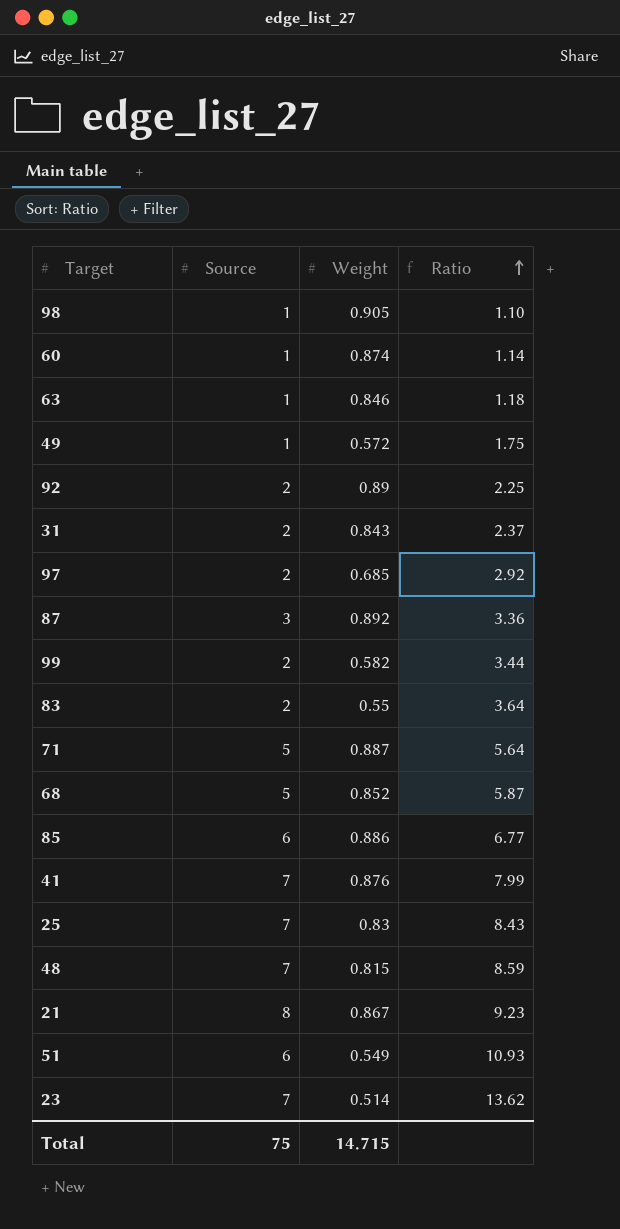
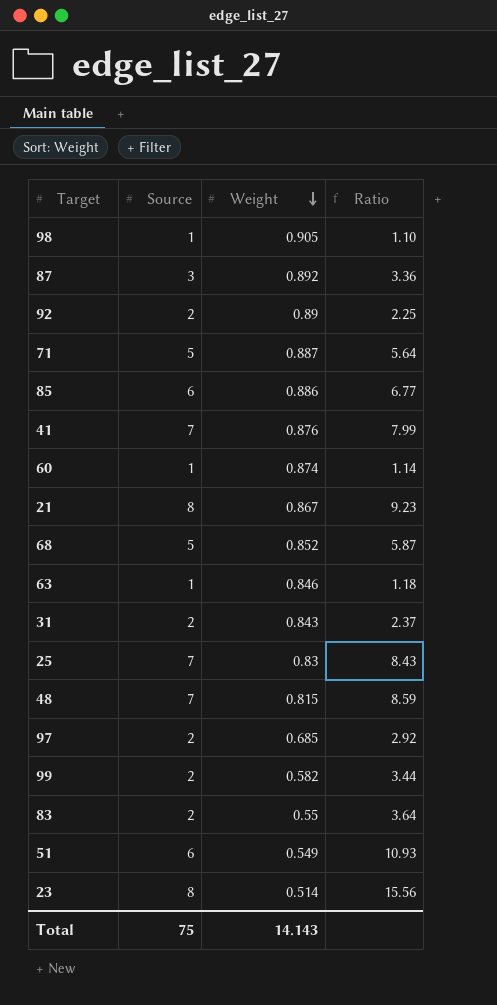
row order: Ratio ascending -> Weight descending
row 49: 1 | 0.572 | 1.75 -> none
23 | Source: 7 -> 8
23 | Ratio: 13.62 -> 15.56
Total | Weight: 14.715 -> 14.143

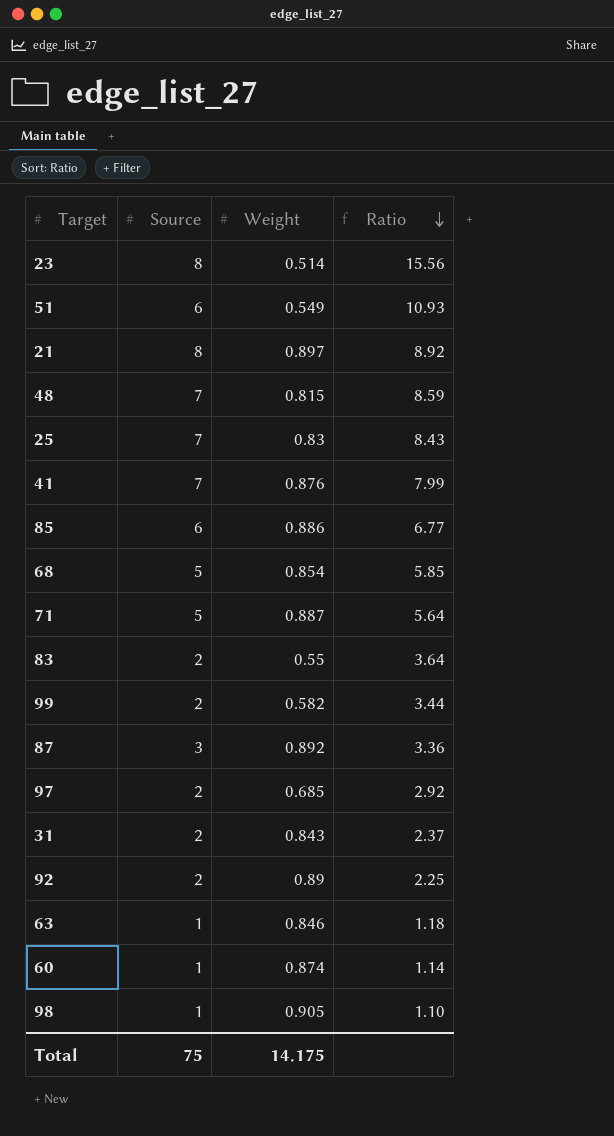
row order: Weight descending -> Ratio descending
21 | Weight: 0.867 -> 0.897
21 | Ratio: 9.23 -> 8.92
68 | Weight: 0.852 -> 0.854
68 | Ratio: 5.87 -> 5.85
Total | Weight: 14.143 -> 14.175

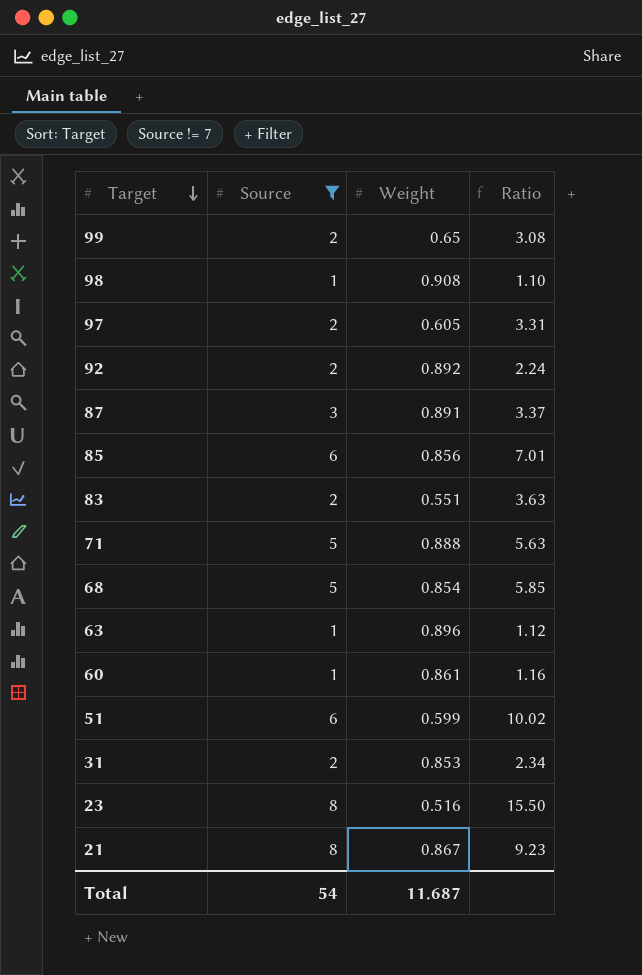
filter: none -> Source != 7
row order: Ratio descending -> Target descending
99 | Weight: 0.582 -> 0.65
99 | Ratio: 3.44 -> 3.08
98 | Weight: 0.905 -> 0.908
97 | Weight: 0.685 -> 0.605
97 | Ratio: 2.92 -> 3.31
92 | Weight: 0.89 -> 0.892
92 | Ratio: 2.25 -> 2.24
87 | Weight: 0.892 -> 0.891
87 | Ratio: 3.36 -> 3.37
85 | Weight: 0.886 -> 0.856
85 | Ratio: 6.77 -> 7.01
83 | Weight: 0.55 -> 0.551
83 | Ratio: 3.64 -> 3.63
71 | Weight: 0.887 -> 0.888
71 | Ratio: 5.64 -> 5.63
63 | Weight: 0.846 -> 0.896
63 | Ratio: 1.18 -> 1.12
60 | Weight: 0.874 -> 0.861
60 | Ratio: 1.14 -> 1.16
51 | Weight: 0.549 -> 0.599
51 | Ratio: 10.93 -> 10.02
31 | Weight: 0.843 -> 0.853
31 | Ratio: 2.37 -> 2.34
23 | Weight: 0.514 -> 0.516
23 | Ratio: 15.56 -> 15.50
21 | Weight: 0.897 -> 0.867
21 | Ratio: 8.92 -> 9.23
Total | Source: 75 -> 54
Total | Weight: 14.175 -> 11.687

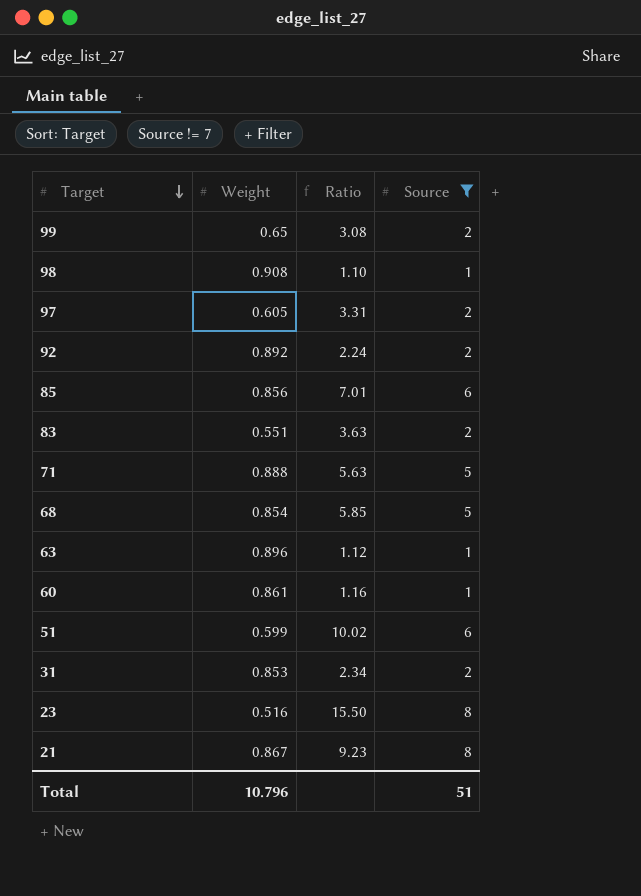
column Source | position: 2 -> 4
row 87: 3 | 0.891 | 3.37 -> none
Total | Weight: 11.687 -> 10.796
Total | Source: 54 -> 51

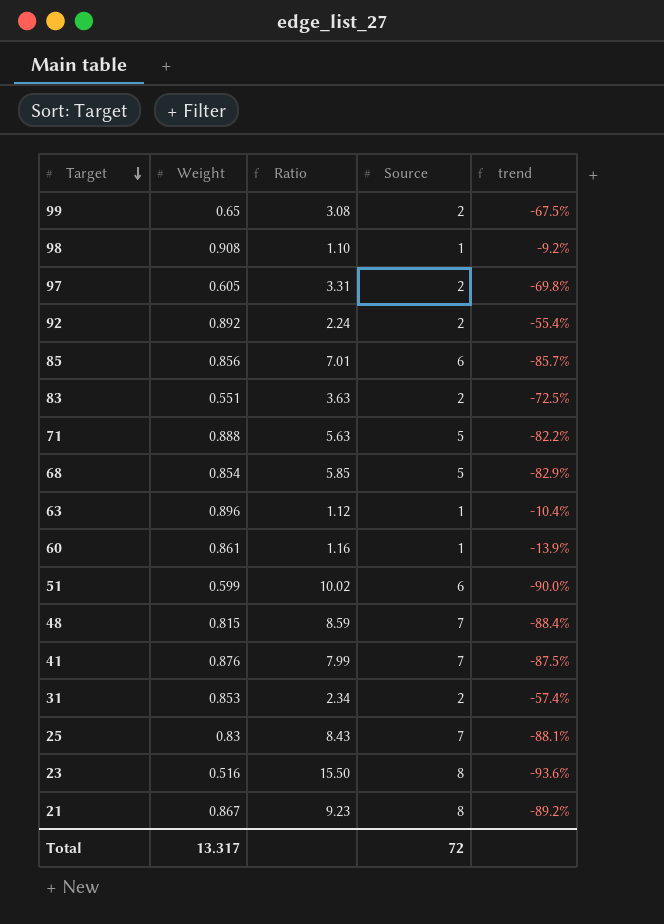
filter: Source != 7 -> none
column trend | formula: none -> ([Weight] - [Source]) / [Source]
Total | Weight: 10.796 -> 13.317
Total | Source: 51 -> 72

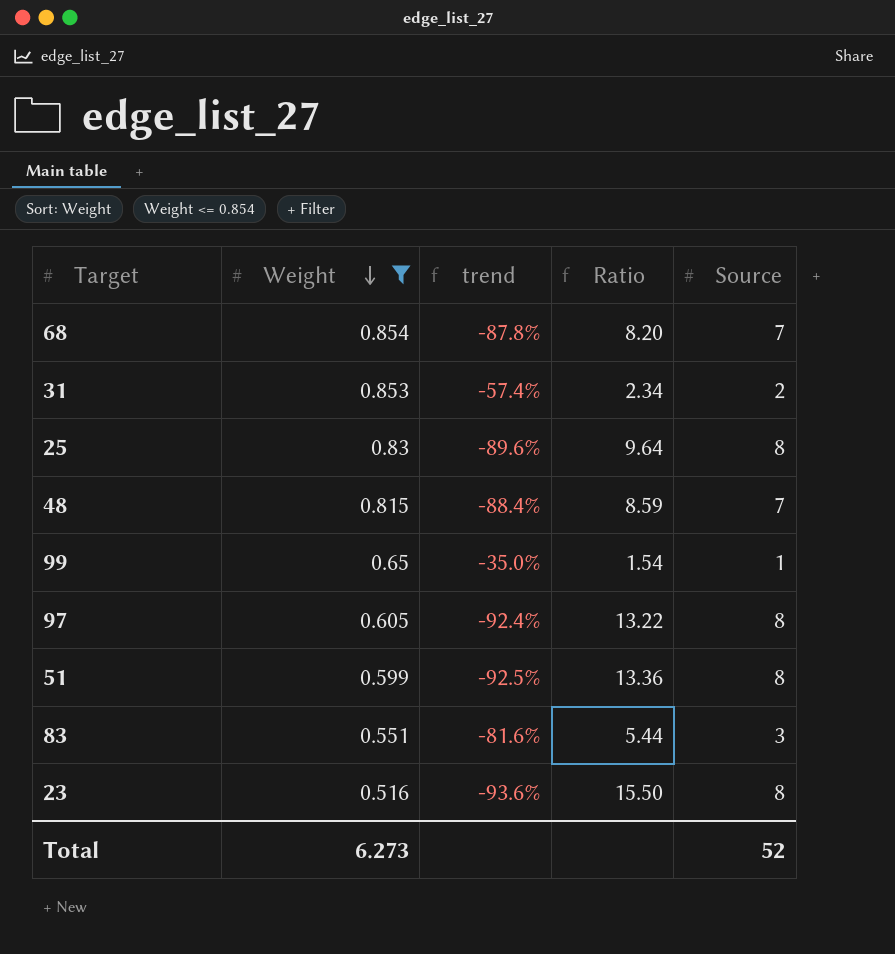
filter: none -> Weight <= 0.854
row order: Target descending -> Weight descending
column trend | position: 5 -> 3
68 | trend: -82.9% -> -87.8%
68 | Ratio: 5.85 -> 8.20
68 | Source: 5 -> 7
25 | trend: -88.1% -> -89.6%
25 | Ratio: 8.43 -> 9.64
25 | Source: 7 -> 8
99 | trend: -67.5% -> -35.0%
99 | Ratio: 3.08 -> 1.54
99 | Source: 2 -> 1
97 | trend: -69.8% -> -92.4%
97 | Ratio: 3.31 -> 13.22
97 | Source: 2 -> 8
51 | trend: -90.0% -> -92.5%
51 | Ratio: 10.02 -> 13.36
51 | Source: 6 -> 8
83 | trend: -72.5% -> -81.6%
83 | Ratio: 3.63 -> 5.44
83 | Source: 2 -> 3
Total | Weight: 13.317 -> 6.273
Total | Source: 72 -> 52

